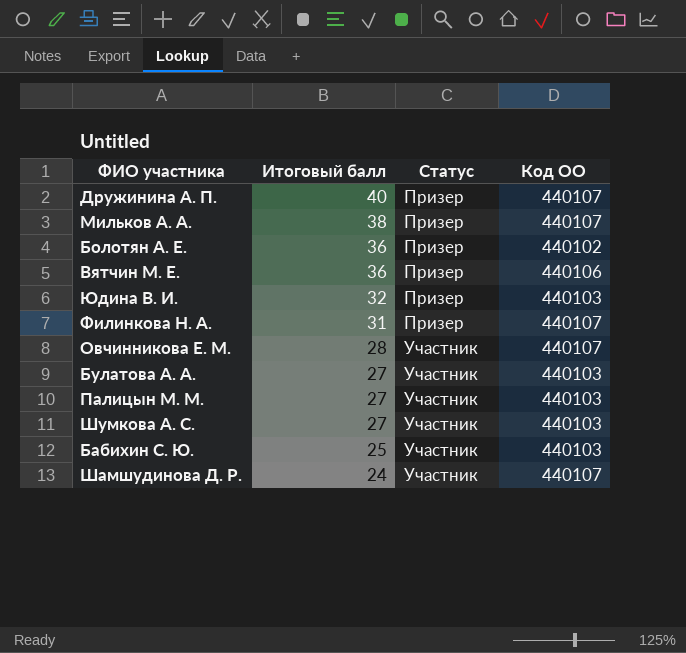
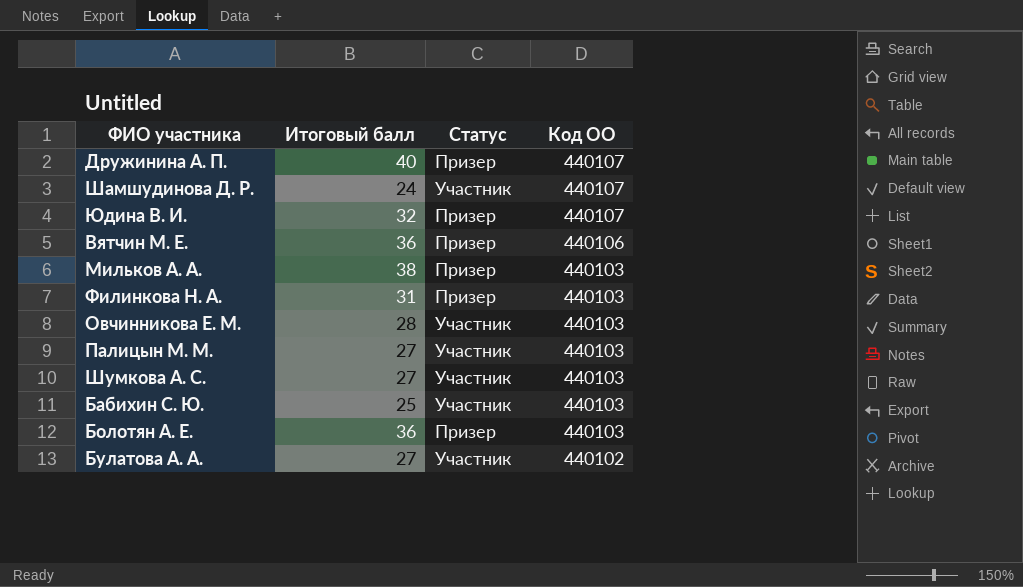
row order: Итоговый балл descending -> Код ОО descending
Юдина В. И. | Код ОО: 440103 -> 440107
Мильков А. А. | Код ОО: 440107 -> 440103
Филинкова Н. А. | Код ОО: 440107 -> 440103
Овчинникова Е. М. | Код ОО: 440107 -> 440103
Болотян А. Е. | Код ОО: 440102 -> 440103
Булатова А. А. | Код ОО: 440103 -> 440102

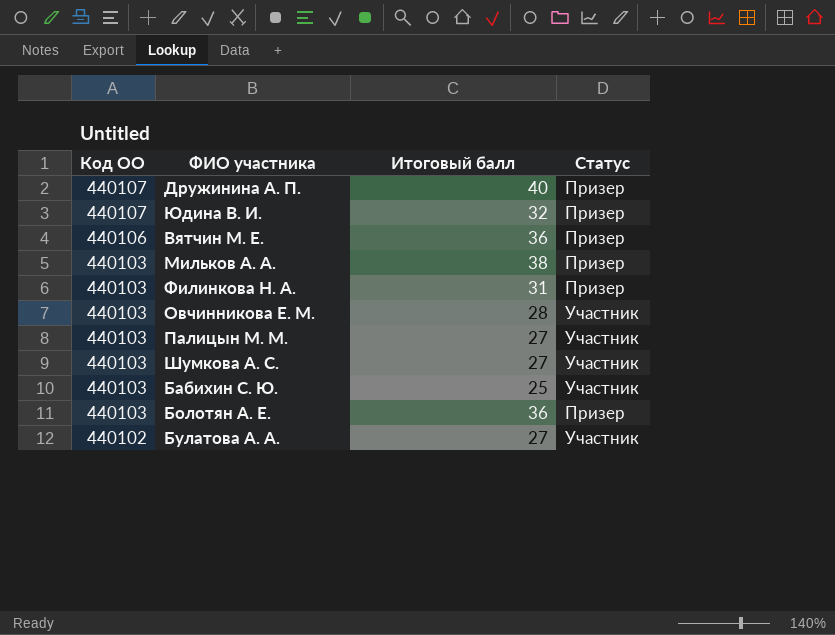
column Код ОО | position: 4 -> 1
row Шамшудинова Д. Р.: 24 | Участник | 440107 -> none

